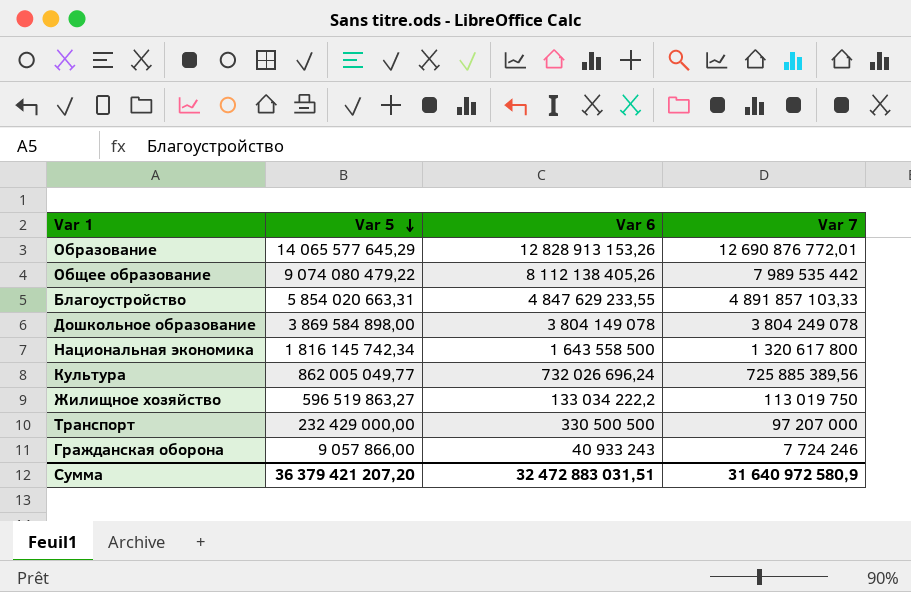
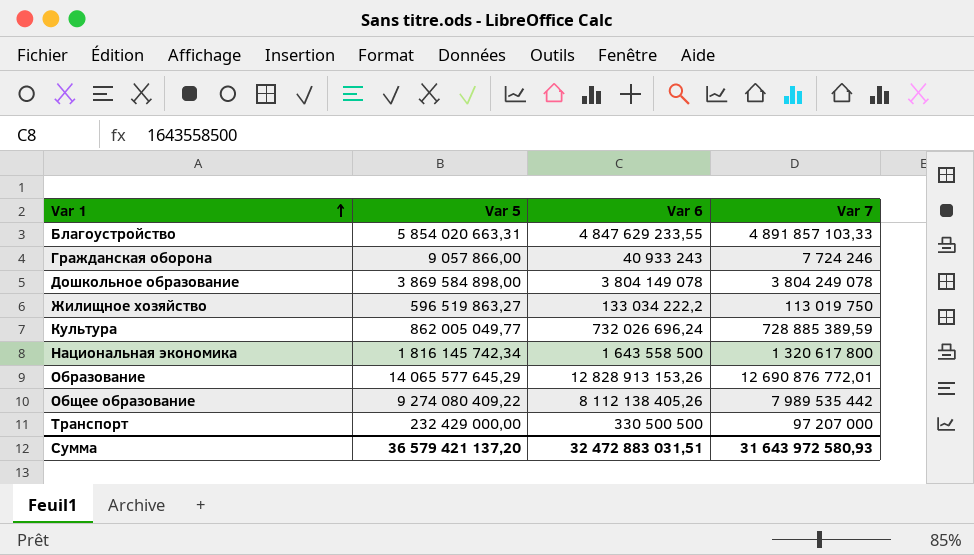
row order: Var 5 descending -> Var 1 ascending
Культура | Var 7: 725 885 389,56 -> 728 885 389,59
Общее образование | Var 5: 9 074 080 479,22 -> 9 274 080 409,22
Сумма | Var 5: 36 379 421 207,20 -> 36 579 421 137,20
Сумма | Var 7: 31 640 972 580,9 -> 31 643 972 580,93

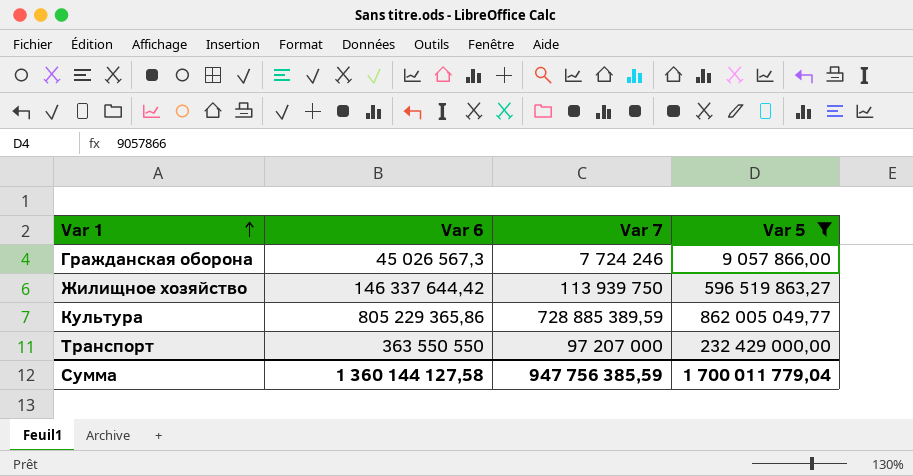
filter: none -> Var 5 <= 862 005 049,77
column Var 5 | position: 2 -> 4
Гражданская оборона | Var 6: 40 933 243 -> 45 026 567,3
Жилищное хозяйство | Var 6: 133 034 222,2 -> 146 337 644,42
Жилищное хозяйство | Var 7: 113 019 750 -> 113 939 750
Культура | Var 6: 732 026 696,24 -> 805 229 365,86
Транспорт | Var 6: 330 500 500 -> 363 550 550
Сумма | Var 6: 32 472 883 031,51 -> 1 360 144 127,58
Сумма | Var 7: 31 643 972 580,93 -> 947 756 385,59
Сумма | Var 5: 36 579 421 137,20 -> 1 700 011 779,04

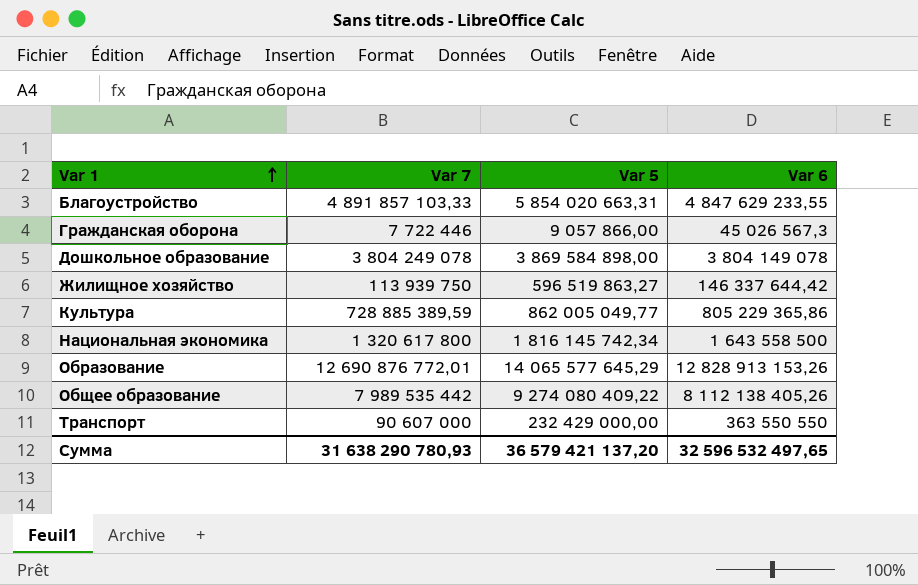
filter: Var 5 <= 862 005 049,77 -> none
column Var 6 | position: 2 -> 4
Гражданская оборона | Var 7: 7 724 246 -> 7 722 446
Транспорт | Var 7: 97 207 000 -> 90 607 000
Сумма | Var 7: 947 756 385,59 -> 31 638 290 780,93
Сумма | Var 5: 1 700 011 779,04 -> 36 579 421 137,20
Сумма | Var 6: 1 360 144 127,58 -> 32 596 532 497,65

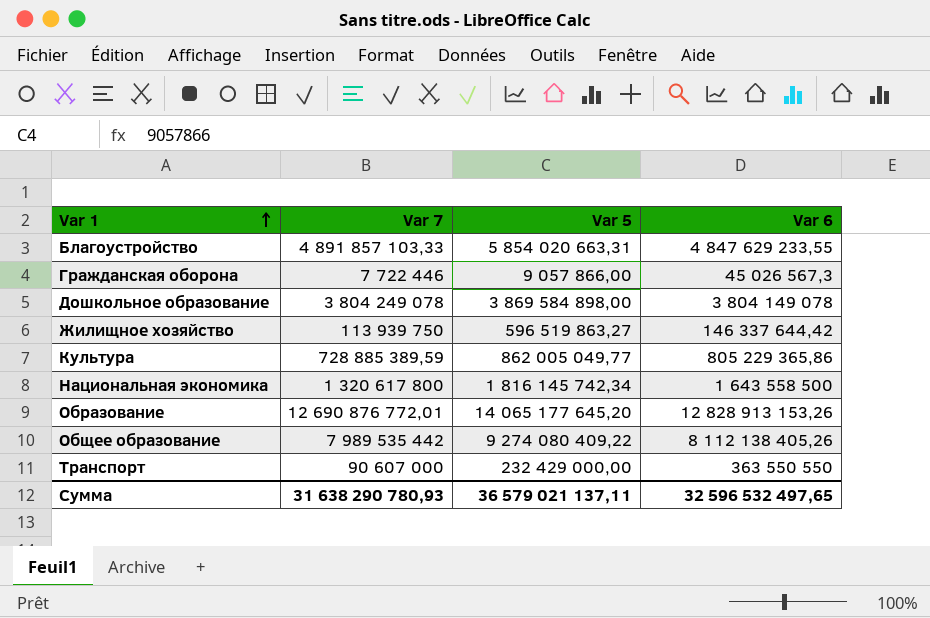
Образование | Var 5: 14 065 577 645,29 -> 14 065 177 645,20
Сумма | Var 5: 36 579 421 137,20 -> 36 579 021 137,11

